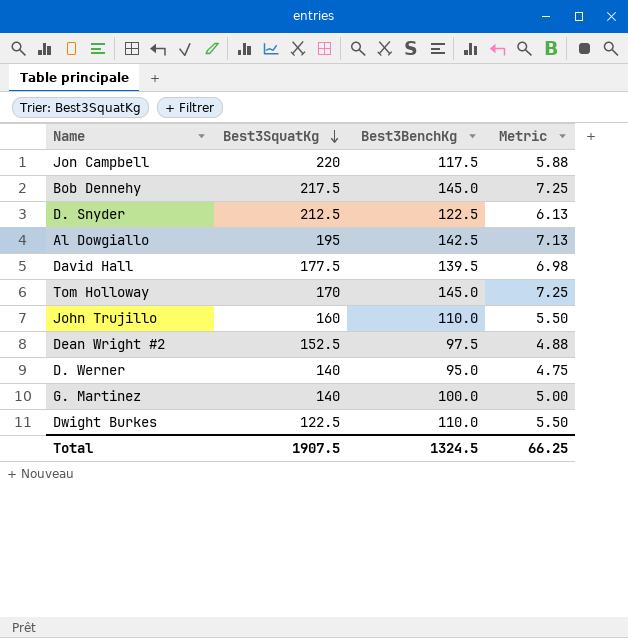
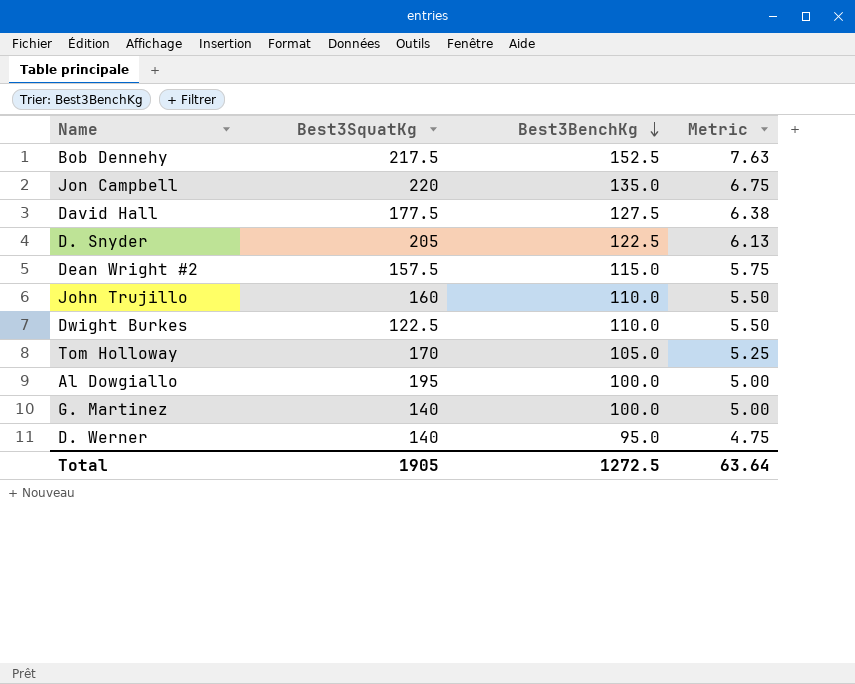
row order: Best3SquatKg descending -> Best3BenchKg descending
Bob Dennehy | Best3BenchKg: 145.0 -> 152.5
Bob Dennehy | Metric: 7.25 -> 7.63
Jon Campbell | Best3BenchKg: 117.5 -> 135.0
Jon Campbell | Metric: 5.88 -> 6.75
David Hall | Best3BenchKg: 139.5 -> 127.5
David Hall | Metric: 6.98 -> 6.38
D. Snyder | Best3SquatKg: 212.5 -> 205
Dean Wright #2 | Best3SquatKg: 152.5 -> 157.5
Dean Wright #2 | Best3BenchKg: 97.5 -> 115.0
Dean Wright #2 | Metric: 4.88 -> 5.75
Tom Holloway | Best3BenchKg: 145.0 -> 105.0
Tom Holloway | Metric: 7.25 -> 5.25
Al Dowgiallo | Best3BenchKg: 142.5 -> 100.0
Al Dowgiallo | Metric: 7.13 -> 5.00
Total | Best3SquatKg: 1907.5 -> 1905
Total | Best3BenchKg: 1324.5 -> 1272.5
Total | Metric: 66.25 -> 63.64

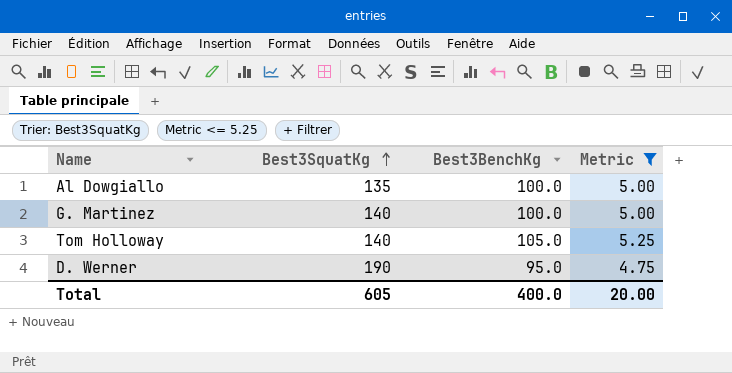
filter: none -> Metric <= 5.25
row order: Best3BenchKg descending -> Best3SquatKg ascending
Al Dowgiallo | Best3SquatKg: 195 -> 135
Tom Holloway | Best3SquatKg: 170 -> 140
D. Werner | Best3SquatKg: 140 -> 190
Total | Best3SquatKg: 1905 -> 605
Total | Best3BenchKg: 1272.5 -> 400.0
Total | Metric: 63.64 -> 20.00

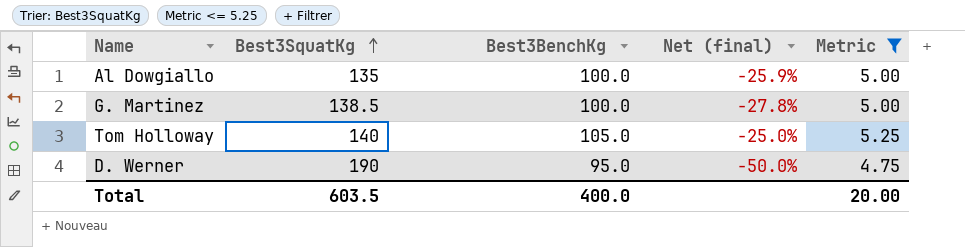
column Net (final) | formula: none -> ([Best3BenchKg] - [Best3SquatKg]) / [Best3SquatKg]
G. Martinez | Best3SquatKg: 140 -> 138.5
Total | Best3SquatKg: 605 -> 603.5

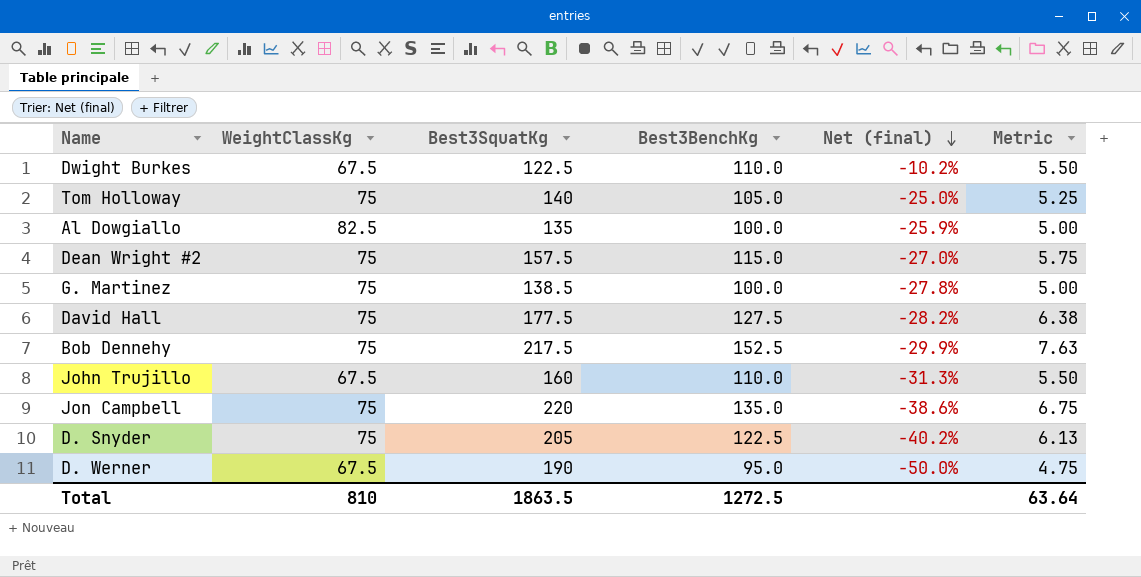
filter: Metric <= 5.25 -> none
row order: Best3SquatKg ascending -> Net (final) descending
column WeightClassKg | position: none -> 2
Total | Best3SquatKg: 603.5 -> 1863.5
Total | Best3BenchKg: 400.0 -> 1272.5
Total | Metric: 20.00 -> 63.64

